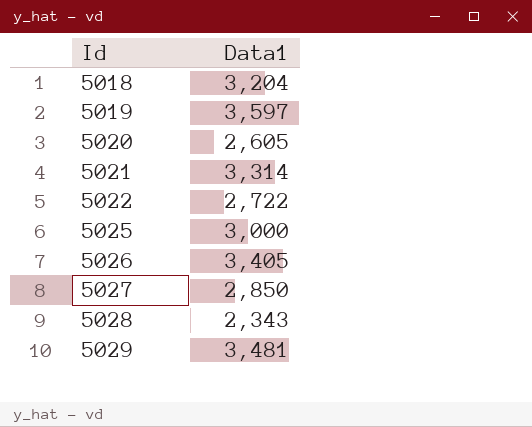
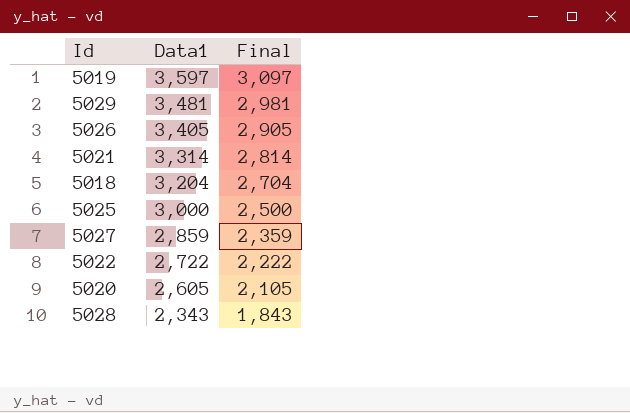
row order: Id ascending -> Data1 descending
column Final | formula: none -> [Data1] - 500
5027 | Data1: 2,850 -> 2,859

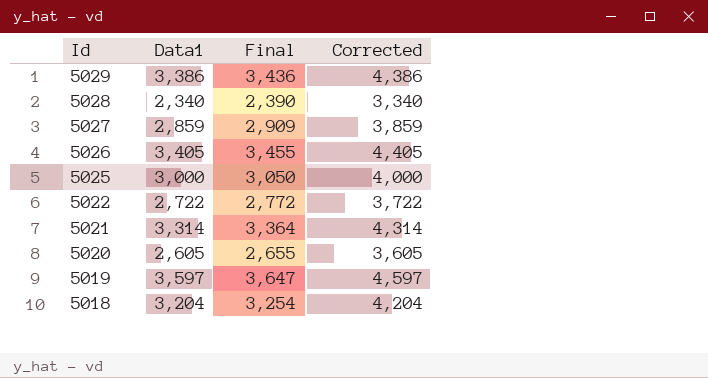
row order: Data1 descending -> Id descending
column Final | formula: [Data1] - 500 -> [Data1] + 50
column Corrected | formula: none -> [Data1] + 1000
5029 | Data1: 3,481 -> 3,386
5028 | Data1: 2,343 -> 2,340

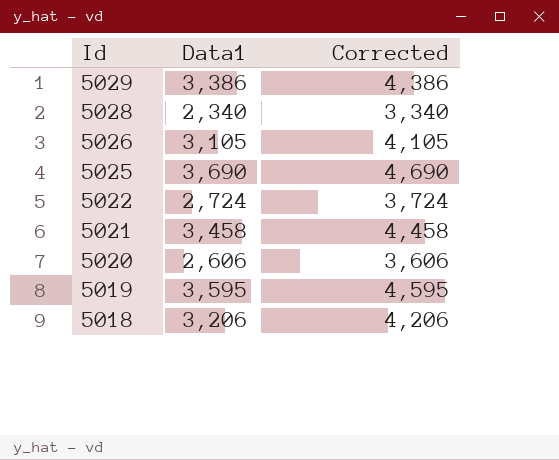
column Final | formula: [Data1] + 50 -> none
row 5027: 2,859 | 2,909 | 3,859 -> none
5026 | Data1: 3,405 -> 3,105
5026 | Corrected: 4,405 -> 4,105
5025 | Data1: 3,000 -> 3,690
5025 | Corrected: 4,000 -> 4,690
5022 | Data1: 2,722 -> 2,724
5022 | Corrected: 3,722 -> 3,724
5021 | Data1: 3,314 -> 3,458
5021 | Corrected: 4,314 -> 4,458
5020 | Data1: 2,605 -> 2,606
5020 | Corrected: 3,605 -> 3,606
5019 | Data1: 3,597 -> 3,595
5019 | Corrected: 4,597 -> 4,595
5018 | Data1: 3,204 -> 3,206
5018 | Corrected: 4,204 -> 4,206

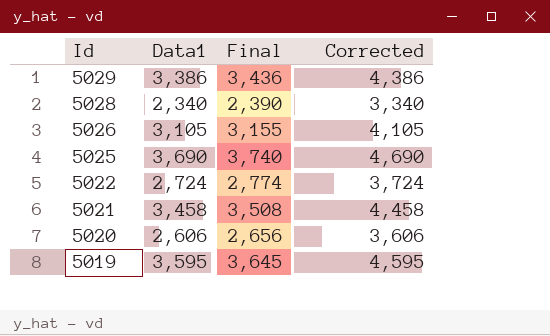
column Final | formula: none -> [Data1] + 50
row 5018: 3,206 | 4,206 -> none

